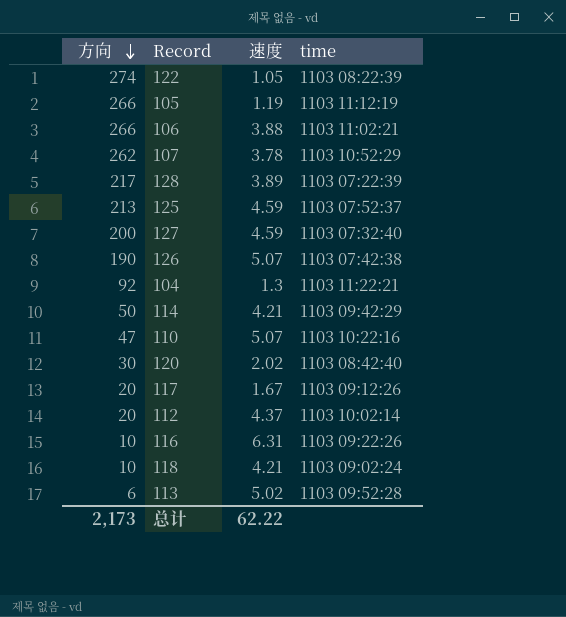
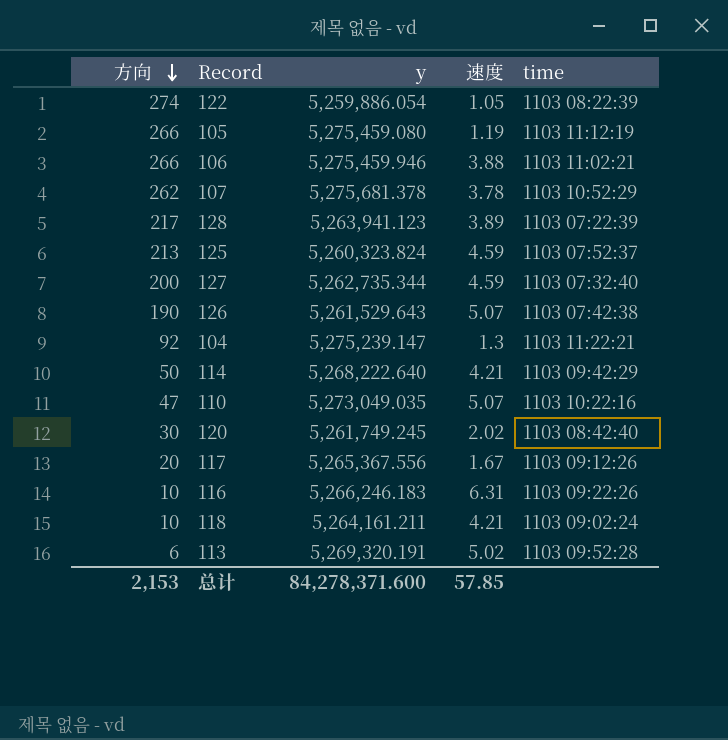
column y | position: none -> 3
row 112: 20 | 4.37 | 1103 10:02:14 -> none
总计 | 方向: 2,173 -> 2,153
总计 | 速度: 62.22 -> 57.85

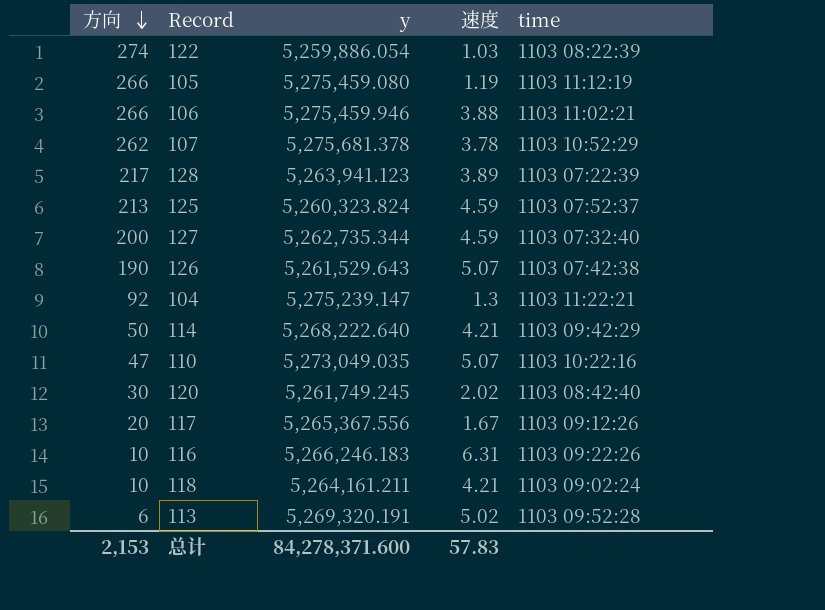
122 | 速度: 1.05 -> 1.03
总计 | 速度: 57.85 -> 57.83

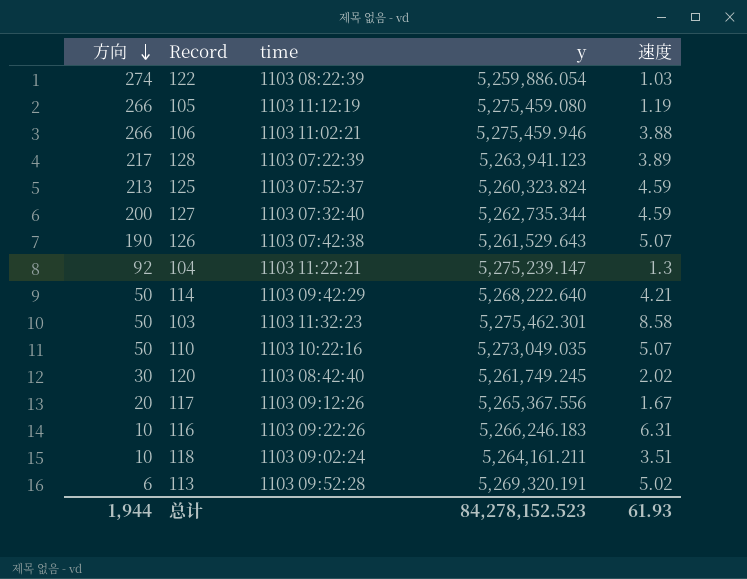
column time | position: 5 -> 3
row 107: 262 | 5,275,681.378 | 3.78 | 1103 10:52:29 -> none
row 103: none -> 50 | 1103 11:32:23 | 5,275,462.301 | 8.58
110 | 方向: 47 -> 50
118 | 速度: 4.21 -> 3.51
总计 | 方向: 2,153 -> 1,944
总计 | y: 84,278,371.600 -> 84,278,152.523
总计 | 速度: 57.83 -> 61.93

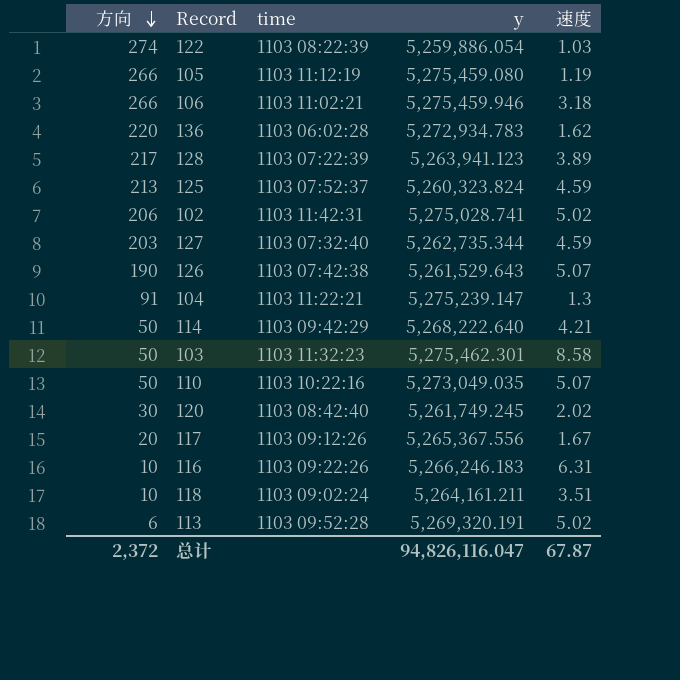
106 | 速度: 3.88 -> 3.18
row 136: none -> 220 | 1103 06:02:28 | 5,272,934.783 | 1.62
row 102: none -> 206 | 1103 11:42:31 | 5,275,028.741 | 5.02
127 | 方向: 200 -> 203
104 | 方向: 92 -> 91
总计 | 方向: 1,944 -> 2,372
总计 | y: 84,278,152.523 -> 94,826,116.047
总计 | 速度: 61.93 -> 67.87

